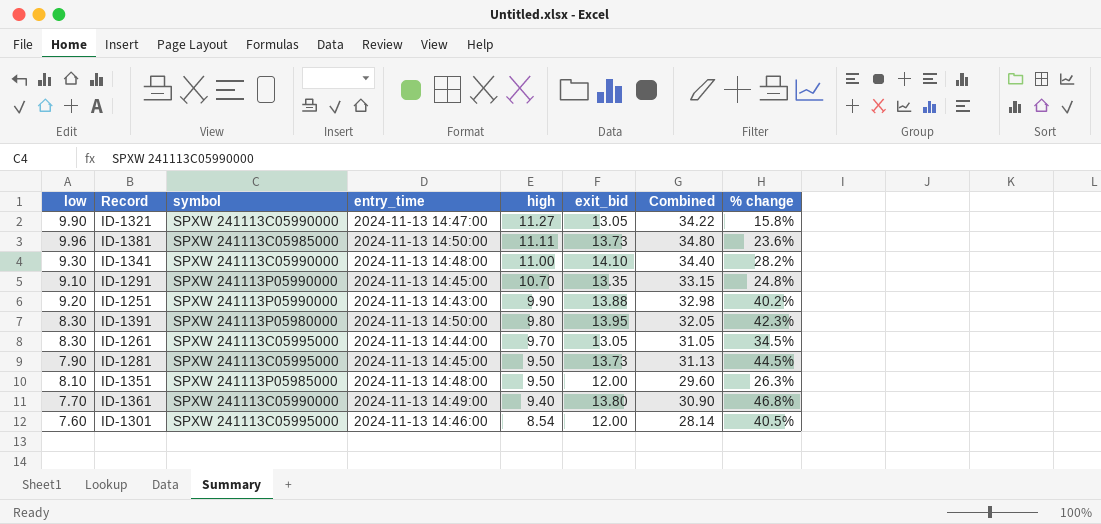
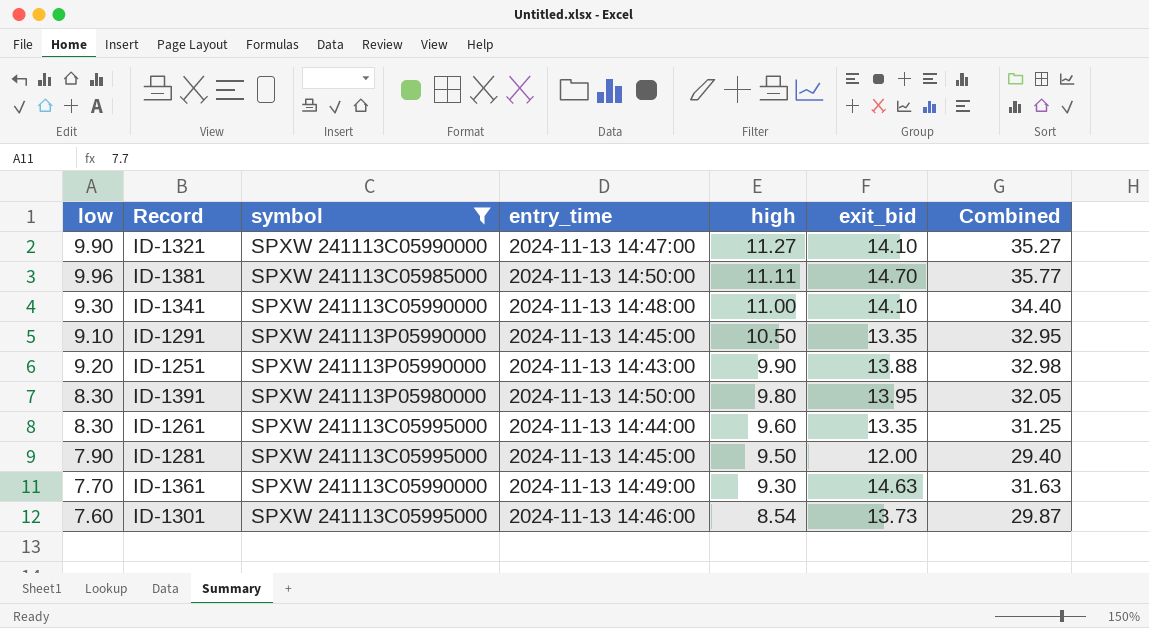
filter: none -> symbol != SPXW 241113P05985000
column % change | formula: ([exit_bid] - [high]) / [high] -> none
ID-1321 | exit_bid: 13.05 -> 14.10
ID-1321 | Combined: 34.22 -> 35.27
ID-1381 | exit_bid: 13.73 -> 14.70
ID-1381 | Combined: 34.80 -> 35.77
ID-1291 | high: 10.70 -> 10.50
ID-1291 | Combined: 33.15 -> 32.95
ID-1261 | high: 9.70 -> 9.60
ID-1261 | exit_bid: 13.05 -> 13.35
ID-1261 | Combined: 31.05 -> 31.25
ID-1281 | exit_bid: 13.73 -> 12.00
ID-1281 | Combined: 31.13 -> 29.40
ID-1361 | high: 9.40 -> 9.30
ID-1361 | exit_bid: 13.80 -> 14.63
ID-1361 | Combined: 30.90 -> 31.63
ID-1301 | exit_bid: 12.00 -> 13.73
ID-1301 | Combined: 28.14 -> 29.87

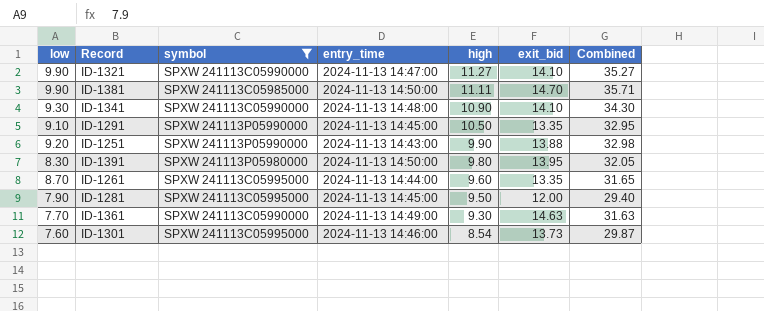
ID-1381 | low: 9.96 -> 9.90
ID-1381 | Combined: 35.77 -> 35.71
ID-1341 | high: 11.00 -> 10.90
ID-1341 | Combined: 34.40 -> 34.30
ID-1261 | low: 8.30 -> 8.70
ID-1261 | Combined: 31.25 -> 31.65

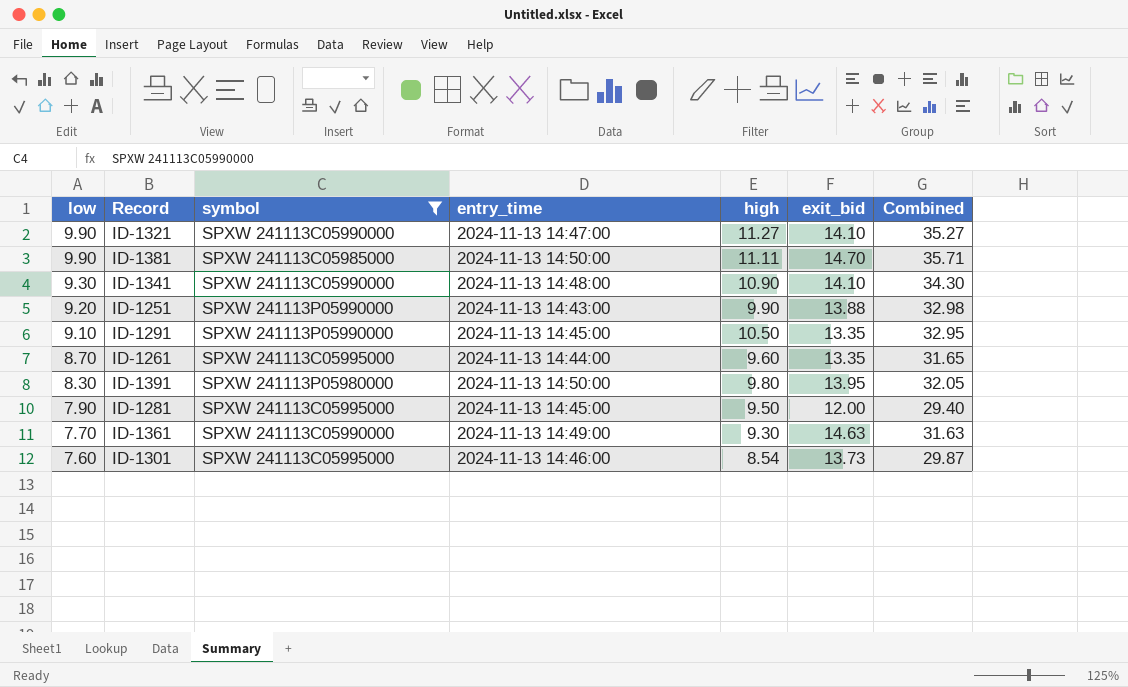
row order: high descending -> low descending

